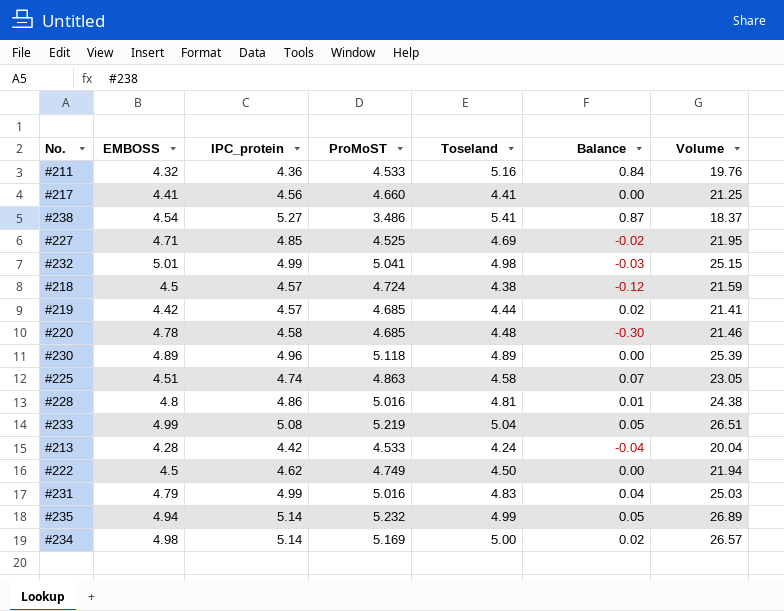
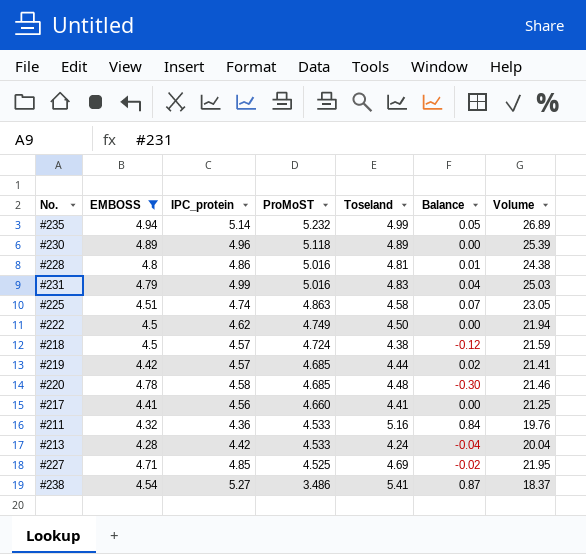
filter: none -> EMBOSS <= 4.94
row order: none -> ProMoST descending

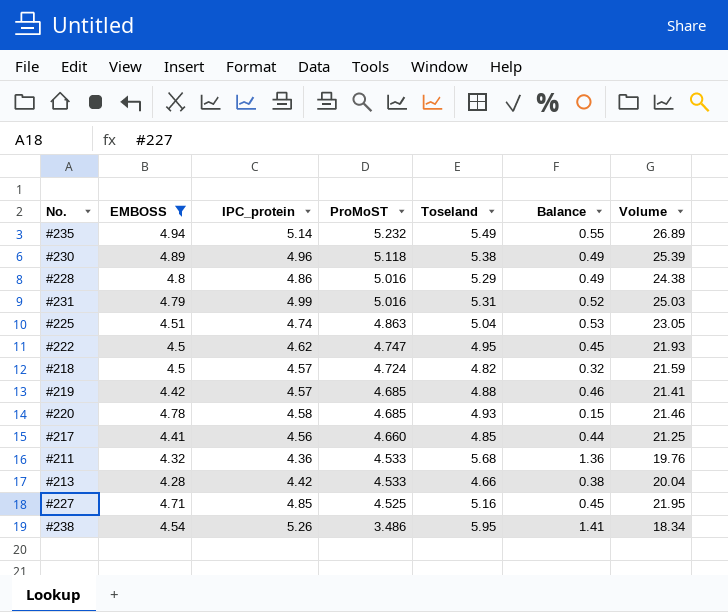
#235 | Toseland: 4.99 -> 5.49
#235 | Balance: 0.05 -> 0.55
#230 | Toseland: 4.89 -> 5.38
#230 | Balance: 0.00 -> 0.49
#228 | Toseland: 4.81 -> 5.29
#228 | Balance: 0.01 -> 0.49
#231 | Toseland: 4.83 -> 5.31
#231 | Balance: 0.04 -> 0.52
#225 | Toseland: 4.58 -> 5.04
#225 | Balance: 0.07 -> 0.53
#222 | ProMoST: 4.749 -> 4.747
#222 | Toseland: 4.50 -> 4.95
#222 | Balance: 0.00 -> 0.45
#222 | Volume: 21.94 -> 21.93
#218 | Toseland: 4.38 -> 4.82
#218 | Balance: -0.12 -> 0.32
#219 | Toseland: 4.44 -> 4.88
#219 | Balance: 0.02 -> 0.46
#220 | Toseland: 4.48 -> 4.93
#220 | Balance: -0.30 -> 0.15
#217 | Toseland: 4.41 -> 4.85
#217 | Balance: 0.00 -> 0.44
#211 | Toseland: 5.16 -> 5.68
#211 | Balance: 0.84 -> 1.36
#213 | Toseland: 4.24 -> 4.66
#213 | Balance: -0.04 -> 0.38
#227 | Toseland: 4.69 -> 5.16
#227 | Balance: -0.02 -> 0.45
#238 | IPC_protein: 5.27 -> 5.26
#238 | Toseland: 5.41 -> 5.95
#238 | Balance: 0.87 -> 1.41
#238 | Volume: 18.37 -> 18.34

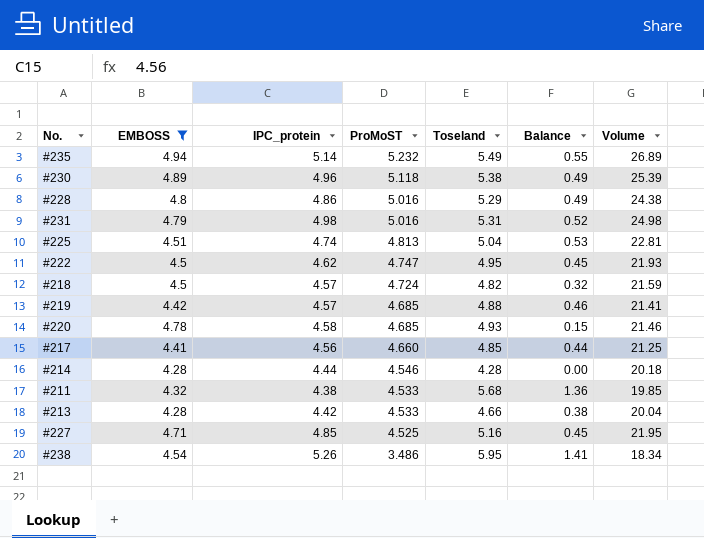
#231 | IPC_protein: 4.99 -> 4.98
#231 | Volume: 25.03 -> 24.98
#225 | ProMoST: 4.863 -> 4.813
#225 | Volume: 23.05 -> 22.81
row #214: none -> 4.28 | 4.44 | 4.546 | 4.28 | 0.00 | 20.18
#211 | IPC_protein: 4.36 -> 4.38
#211 | Volume: 19.76 -> 19.85

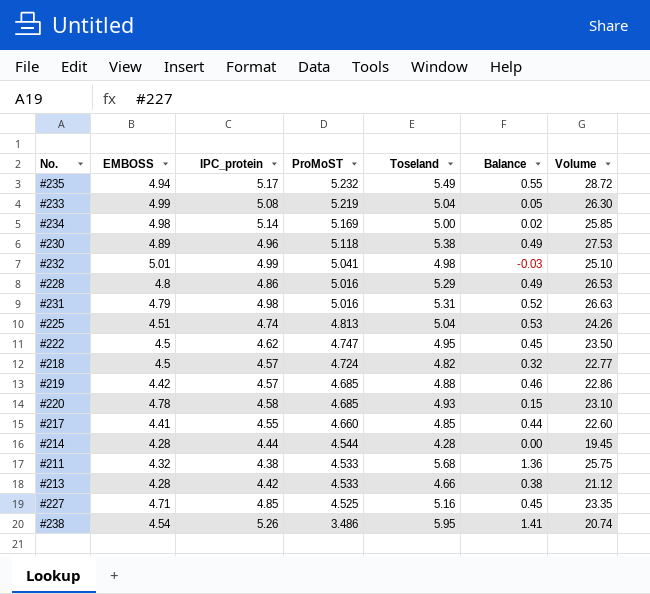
filter: EMBOSS <= 4.94 -> none
column Volume | formula: [IPC_protein] * [ProMoST] -> [ProMoST] * [Toseland]
#235 | IPC_protein: 5.14 -> 5.17
#217 | IPC_protein: 4.56 -> 4.55
#214 | ProMoST: 4.546 -> 4.544

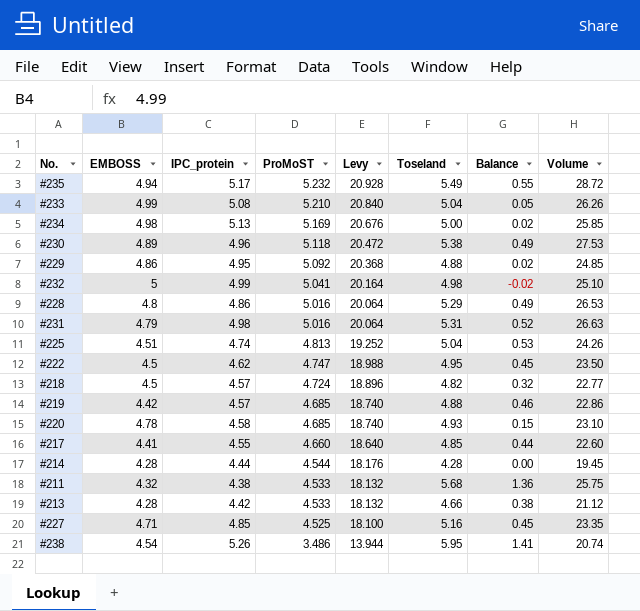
column Levy | formula: none -> [ProMoST] * 4
#233 | ProMoST: 5.219 -> 5.210
#233 | Volume: 26.30 -> 26.26
#234 | IPC_protein: 5.14 -> 5.13
row #229: none -> 4.86 | 4.95 | 5.092 | 20.368 | 4.88 | 0.02 | 24.85
#232 | EMBOSS: 5.01 -> 5
#232 | Balance: -0.03 -> -0.02

